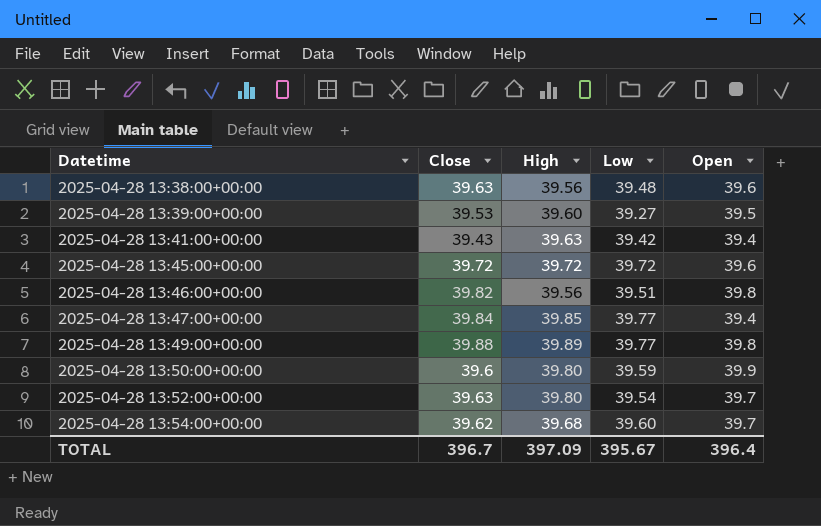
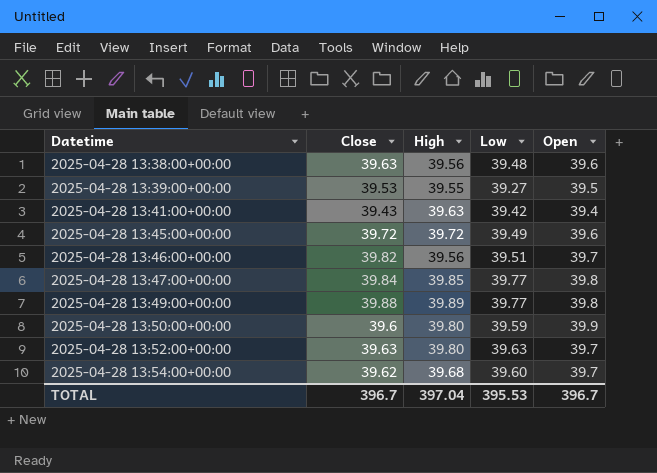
2025-04-28 13:39:00+00:00 | High: 39.60 -> 39.55
2025-04-28 13:45:00+00:00 | Low: 39.72 -> 39.49
2025-04-28 13:46:00+00:00 | Open: 39.8 -> 39.7
2025-04-28 13:47:00+00:00 | Open: 39.4 -> 39.8
2025-04-28 13:52:00+00:00 | Low: 39.54 -> 39.63
TOTAL | High: 397.09 -> 397.04
TOTAL | Low: 395.67 -> 395.53
TOTAL | Open: 396.4 -> 396.7

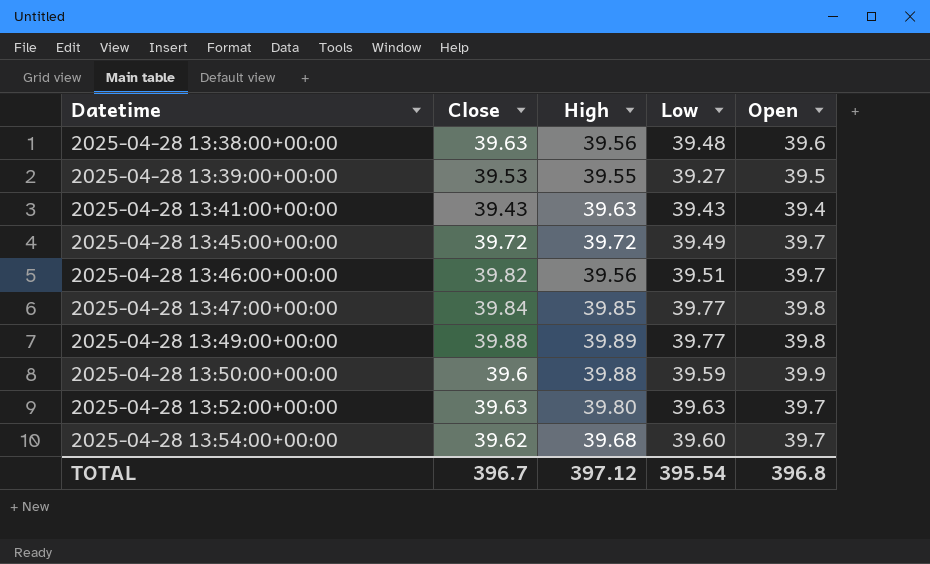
2025-04-28 13:41:00+00:00 | Low: 39.42 -> 39.43
2025-04-28 13:45:00+00:00 | Open: 39.6 -> 39.7
2025-04-28 13:50:00+00:00 | High: 39.80 -> 39.88
TOTAL | High: 397.04 -> 397.12
TOTAL | Low: 395.53 -> 395.54
TOTAL | Open: 396.7 -> 396.8

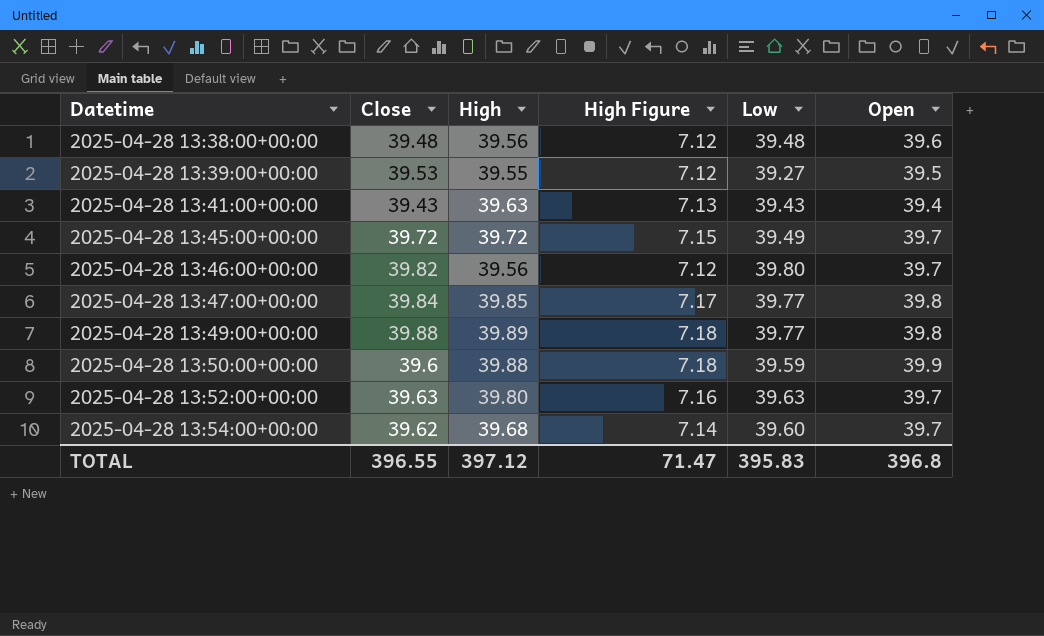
column High Figure | formula: none -> [High] * 0.18
2025-04-28 13:38:00+00:00 | Close: 39.63 -> 39.48
2025-04-28 13:46:00+00:00 | Low: 39.51 -> 39.80
TOTAL | Close: 396.7 -> 396.55
TOTAL | Low: 395.54 -> 395.83

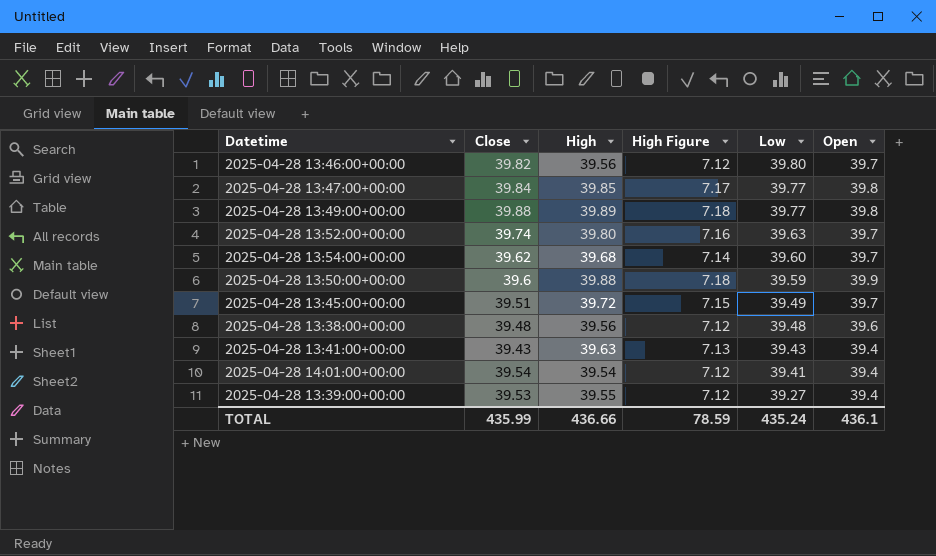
row order: Datetime ascending -> Low descending
2025-04-28 13:52:00+00:00 | Close: 39.63 -> 39.74
2025-04-28 13:45:00+00:00 | Close: 39.72 -> 39.51
row 2025-04-28 14:01:00+00:00: none -> 39.54 | 39.54 | 7.12 | 39.41 | 39.4
2025-04-28 13:39:00+00:00 | Open: 39.5 -> 39.4
TOTAL | Close: 396.55 -> 435.99
TOTAL | High: 397.12 -> 436.66
TOTAL | High Figure: 71.47 -> 78.59
TOTAL | Low: 395.83 -> 435.24
TOTAL | Open: 396.8 -> 436.1

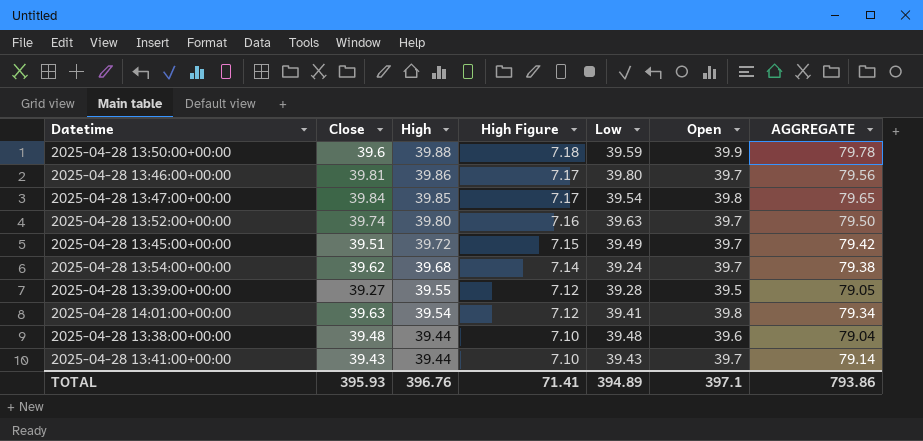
row order: Low descending -> High descending
column AGGREGATE | formula: none -> [High] + [Open]
row 2025-04-28 13:49:00+00:00: 39.88 | 39.89 | 7.18 | 39.77 | 39.8 -> none
2025-04-28 13:46:00+00:00 | Close: 39.82 -> 39.81
2025-04-28 13:46:00+00:00 | High: 39.56 -> 39.86
2025-04-28 13:46:00+00:00 | High Figure: 7.12 -> 7.17
2025-04-28 13:47:00+00:00 | Low: 39.77 -> 39.54
2025-04-28 13:54:00+00:00 | Low: 39.60 -> 39.24
2025-04-28 13:39:00+00:00 | Close: 39.53 -> 39.27
2025-04-28 13:39:00+00:00 | Low: 39.27 -> 39.28
2025-04-28 13:39:00+00:00 | Open: 39.4 -> 39.5
2025-04-28 14:01:00+00:00 | Close: 39.54 -> 39.63
2025-04-28 14:01:00+00:00 | Open: 39.4 -> 39.8
2025-04-28 13:38:00+00:00 | High: 39.56 -> 39.44
2025-04-28 13:38:00+00:00 | High Figure: 7.12 -> 7.10
2025-04-28 13:41:00+00:00 | High: 39.63 -> 39.44
2025-04-28 13:41:00+00:00 | High Figure: 7.13 -> 7.10
2025-04-28 13:41:00+00:00 | Open: 39.4 -> 39.7
TOTAL | Close: 435.99 -> 395.93
TOTAL | High: 436.66 -> 396.76
TOTAL | High Figure: 78.59 -> 71.41
TOTAL | Low: 435.24 -> 394.89
TOTAL | Open: 436.1 -> 397.1

